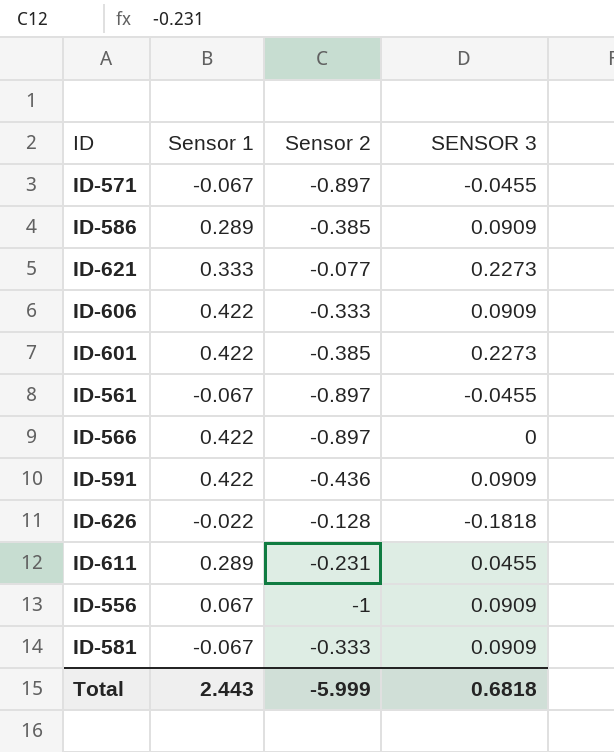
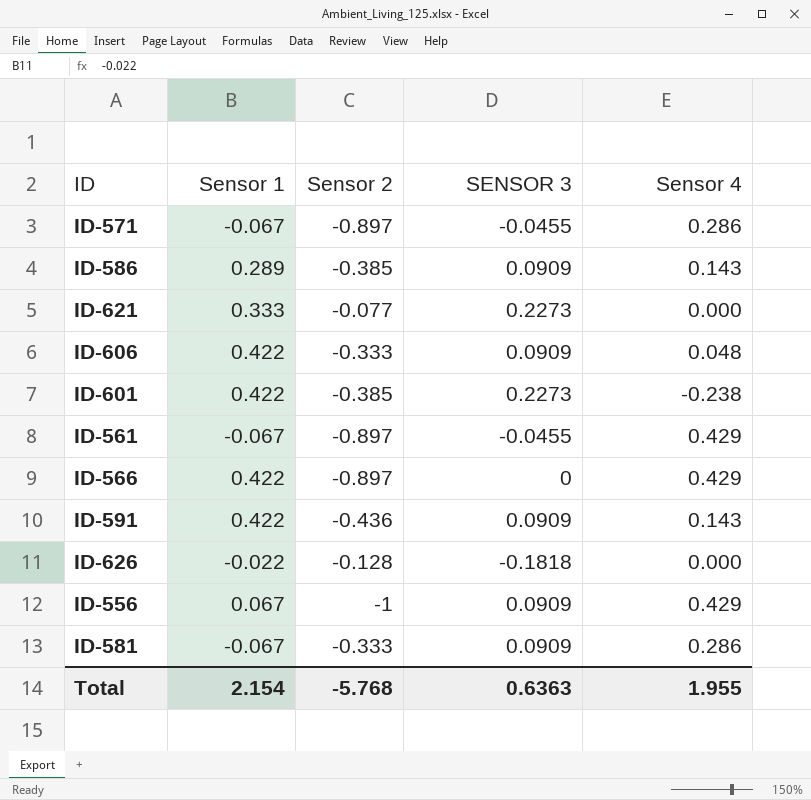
column Sensor 4 | position: none -> 5
row ID-611: 0.289 | -0.231 | 0.0455 -> none
Total | Sensor 1: 2.443 -> 2.154
Total | Sensor 2: -5.999 -> -5.768
Total | SENSOR 3: 0.6818 -> 0.6363

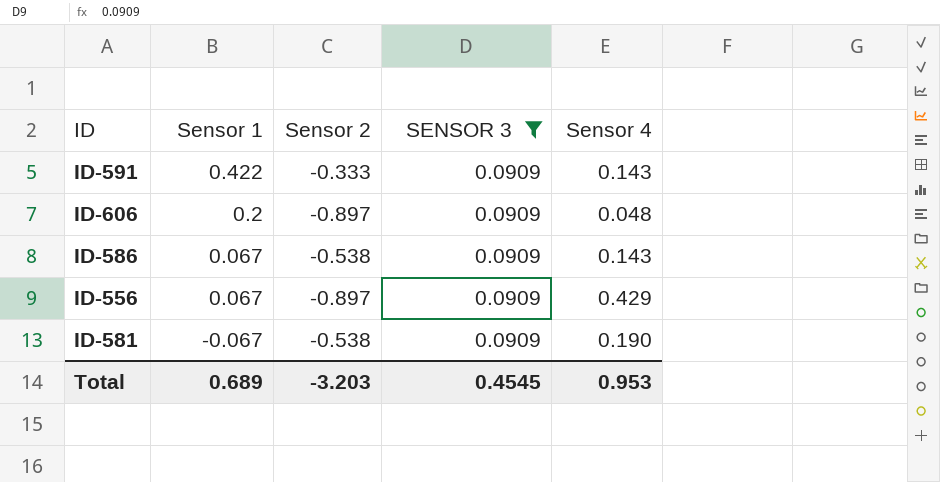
filter: none -> SENSOR 3 = 0.0909
row order: none -> Sensor 1 descending
ID-591 | Sensor 2: -0.436 -> -0.333
ID-606 | Sensor 1: 0.422 -> 0.2
ID-606 | Sensor 2: -0.333 -> -0.897
ID-586 | Sensor 1: 0.289 -> 0.067
ID-586 | Sensor 2: -0.385 -> -0.538
ID-556 | Sensor 2: -1 -> -0.897
ID-581 | Sensor 2: -0.333 -> -0.538
ID-581 | Sensor 4: 0.286 -> 0.190
Total | Sensor 1: 2.154 -> 0.689
Total | Sensor 2: -5.768 -> -3.203
Total | SENSOR 3: 0.6363 -> 0.4545
Total | Sensor 4: 1.955 -> 0.953

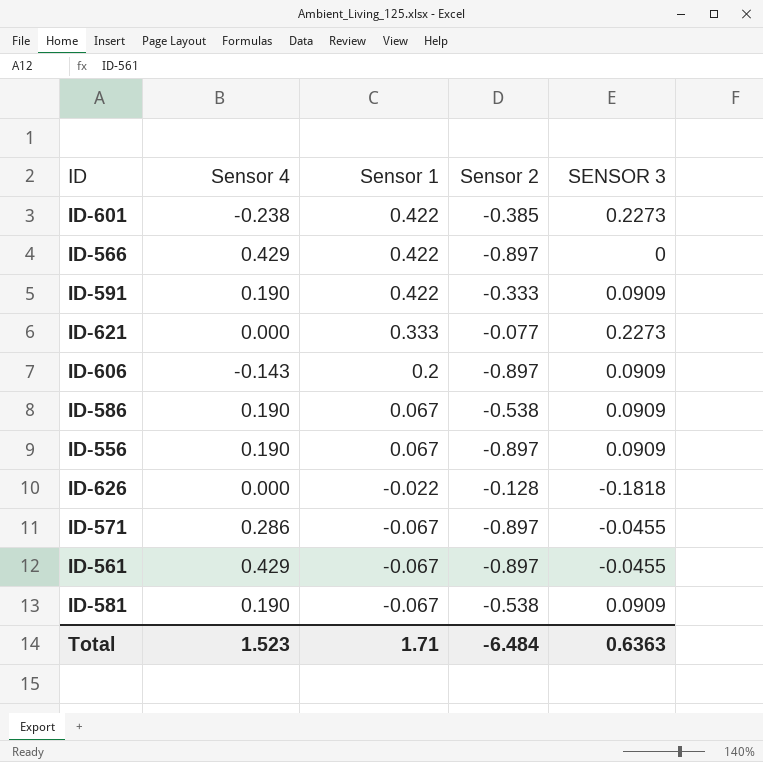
filter: SENSOR 3 = 0.0909 -> none
column Sensor 4 | position: 5 -> 2
ID-591 | Sensor 4: 0.143 -> 0.190
ID-606 | Sensor 4: 0.048 -> -0.143
ID-586 | Sensor 4: 0.143 -> 0.190
ID-556 | Sensor 4: 0.429 -> 0.190
Total | Sensor 4: 0.953 -> 1.523
Total | Sensor 1: 0.689 -> 1.71
Total | Sensor 2: -3.203 -> -6.484
Total | SENSOR 3: 0.4545 -> 0.6363

